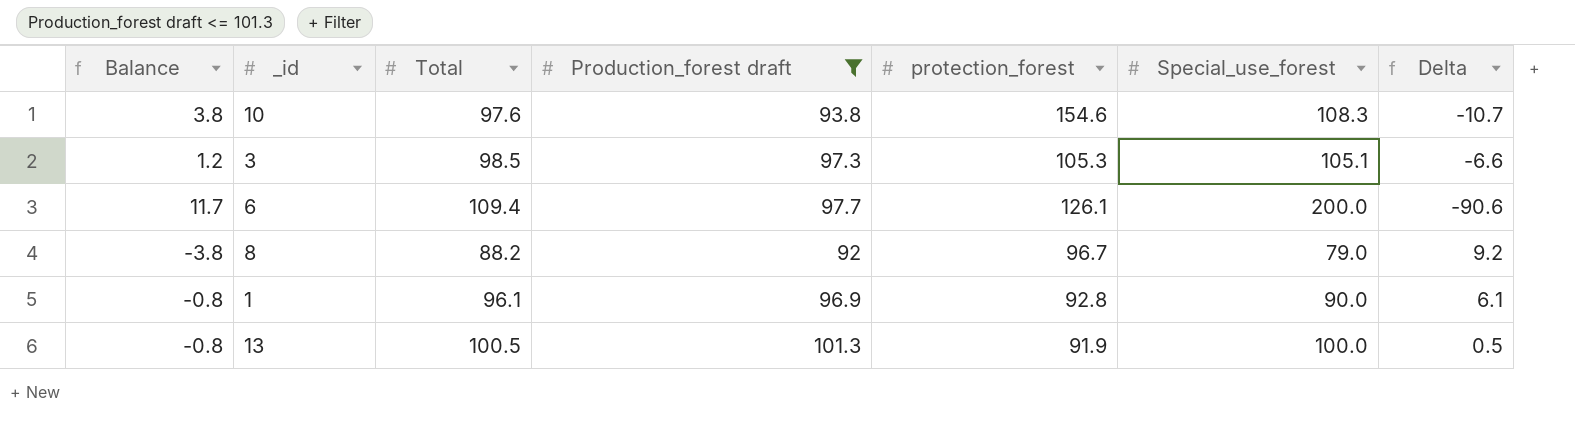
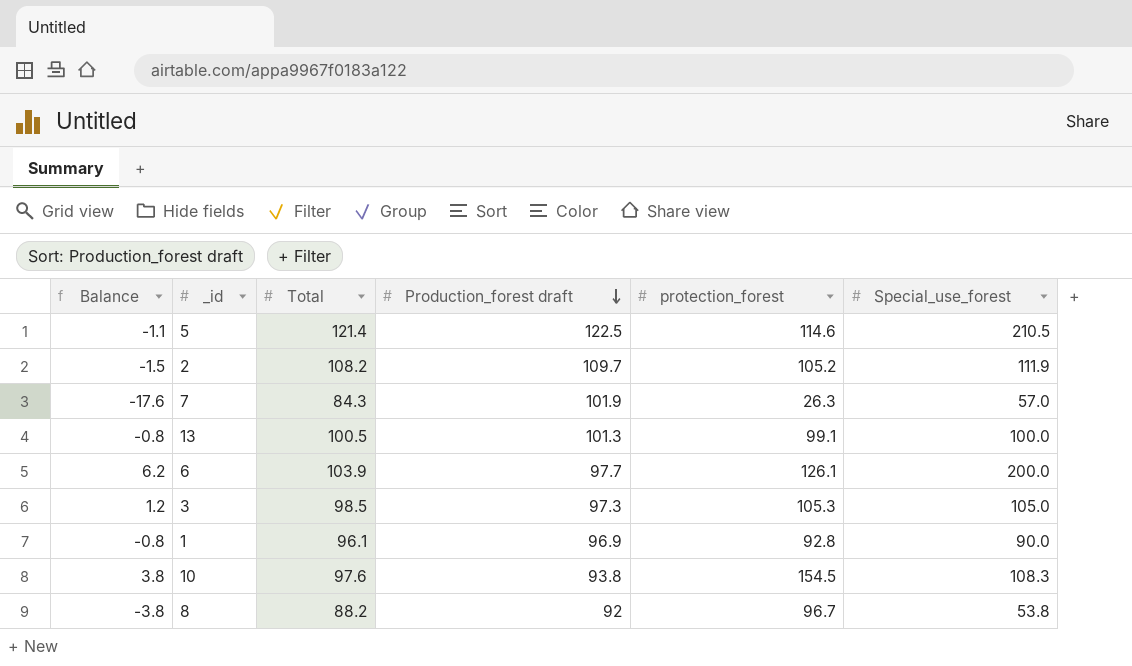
filter: Production_forest draft <= 101.3 -> none
row order: none -> Production_forest draft descending
column Delta | formula: [Total] - [Special_use_forest] -> none
13 | protection_forest: 91.9 -> 99.1
6 | Balance: 11.7 -> 6.2
6 | Total: 109.4 -> 103.9
3 | Special_use_forest: 105.1 -> 105.0
10 | protection_forest: 154.6 -> 154.5
8 | Special_use_forest: 79.0 -> 53.8

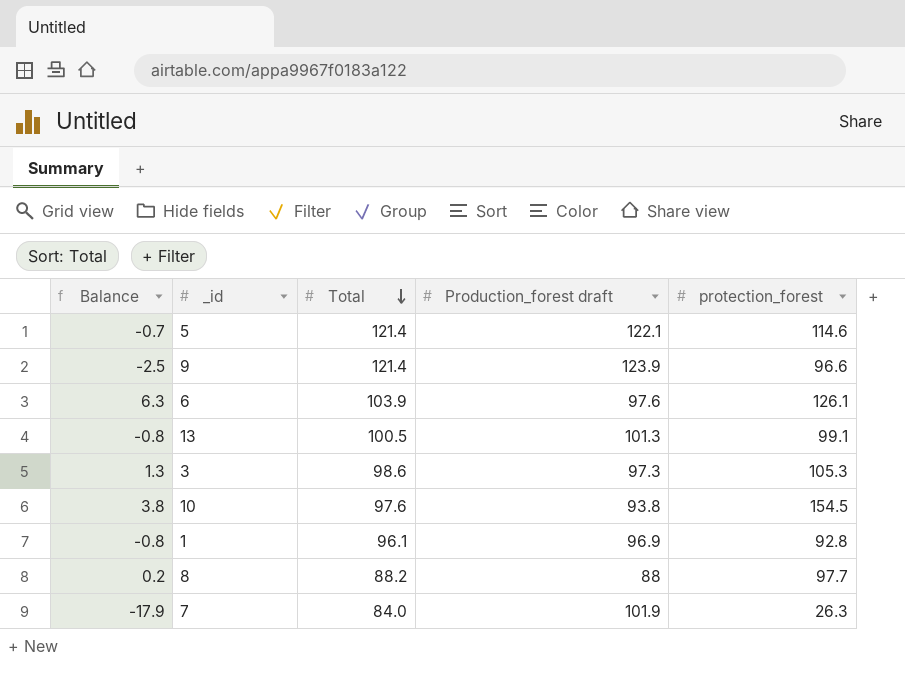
row order: Production_forest draft descending -> Total descending
column Special_use_forest | position: 6 -> none
row 2: -1.5 | 108.2 | 109.7 | 105.2 | 111.9 -> none
5 | Balance: -1.1 -> -0.7
5 | Production_forest draft: 122.5 -> 122.1
row 9: none -> -2.5 | 121.4 | 123.9 | 96.6
6 | Balance: 6.2 -> 6.3
6 | Production_forest draft: 97.7 -> 97.6
3 | Balance: 1.2 -> 1.3
3 | Total: 98.5 -> 98.6
8 | Balance: -3.8 -> 0.2
8 | Production_forest draft: 92 -> 88
8 | protection_forest: 96.7 -> 97.7
7 | Balance: -17.6 -> -17.9
7 | Total: 84.3 -> 84.0

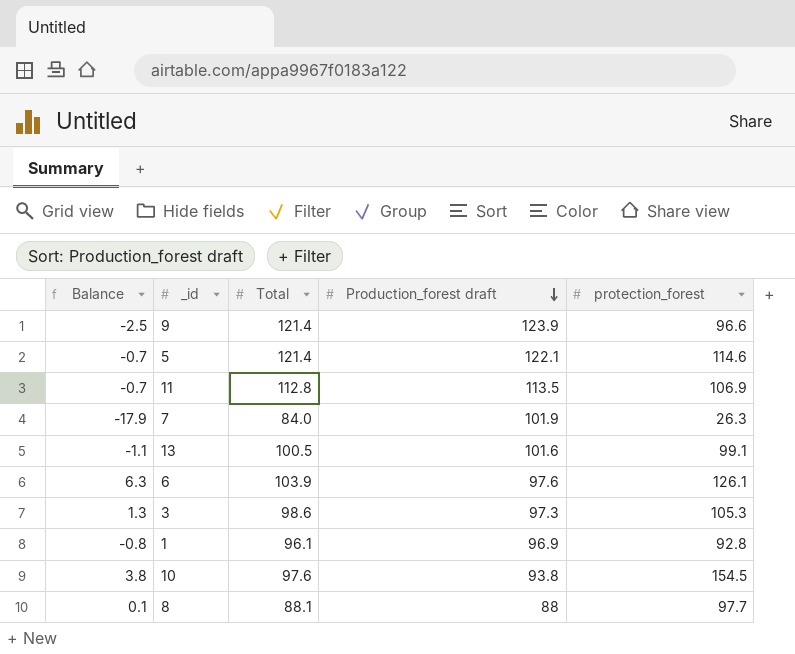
row order: Total descending -> Production_forest draft descending
row 11: none -> -0.7 | 112.8 | 113.5 | 106.9
13 | Balance: -0.8 -> -1.1
13 | Production_forest draft: 101.3 -> 101.6
8 | Balance: 0.2 -> 0.1
8 | Total: 88.2 -> 88.1

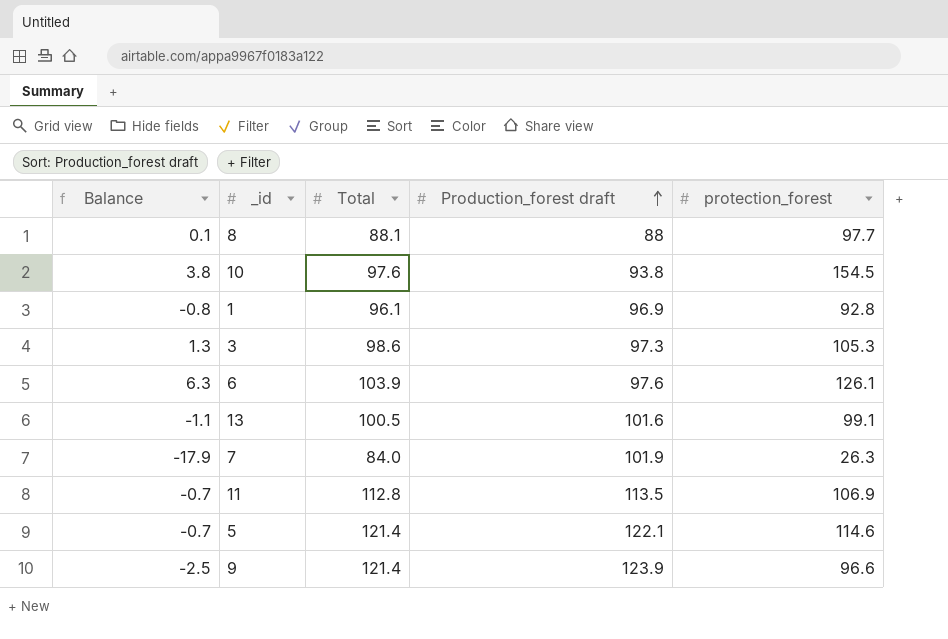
row order: Production_forest draft descending -> Production_forest draft ascending

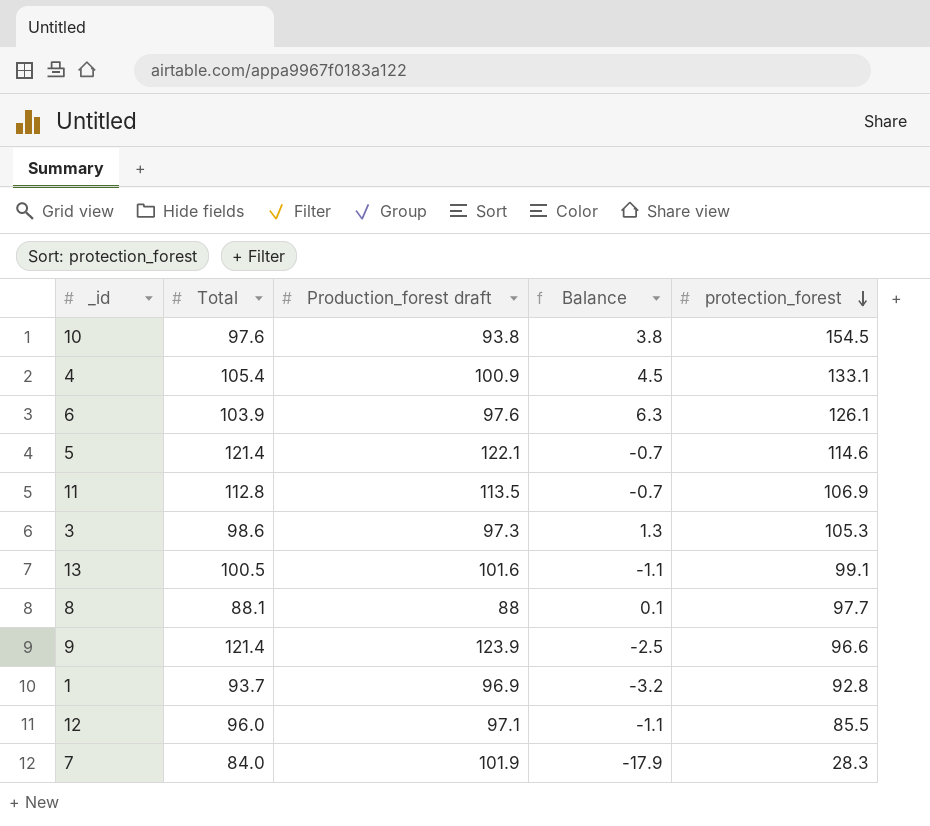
row order: Production_forest draft ascending -> protection_forest descending
column Balance | position: 1 -> 4
row 4: none -> 105.4 | 100.9 | 4.5 | 133.1
1 | Total: 96.1 -> 93.7
1 | Balance: -0.8 -> -3.2
row 12: none -> 96.0 | 97.1 | -1.1 | 85.5
7 | protection_forest: 26.3 -> 28.3

